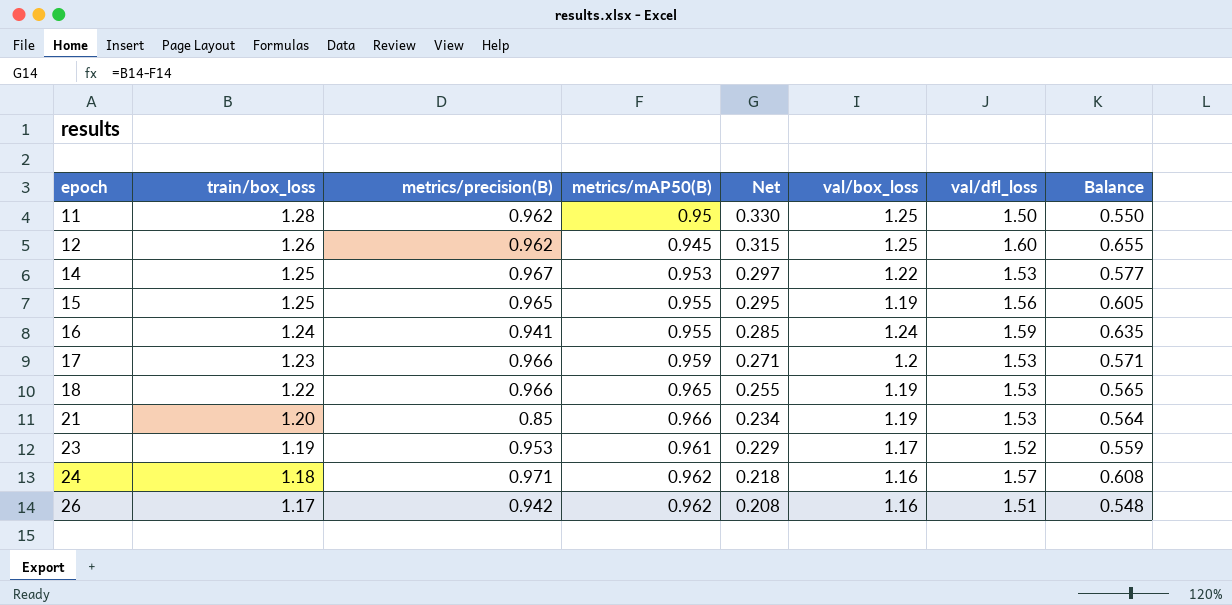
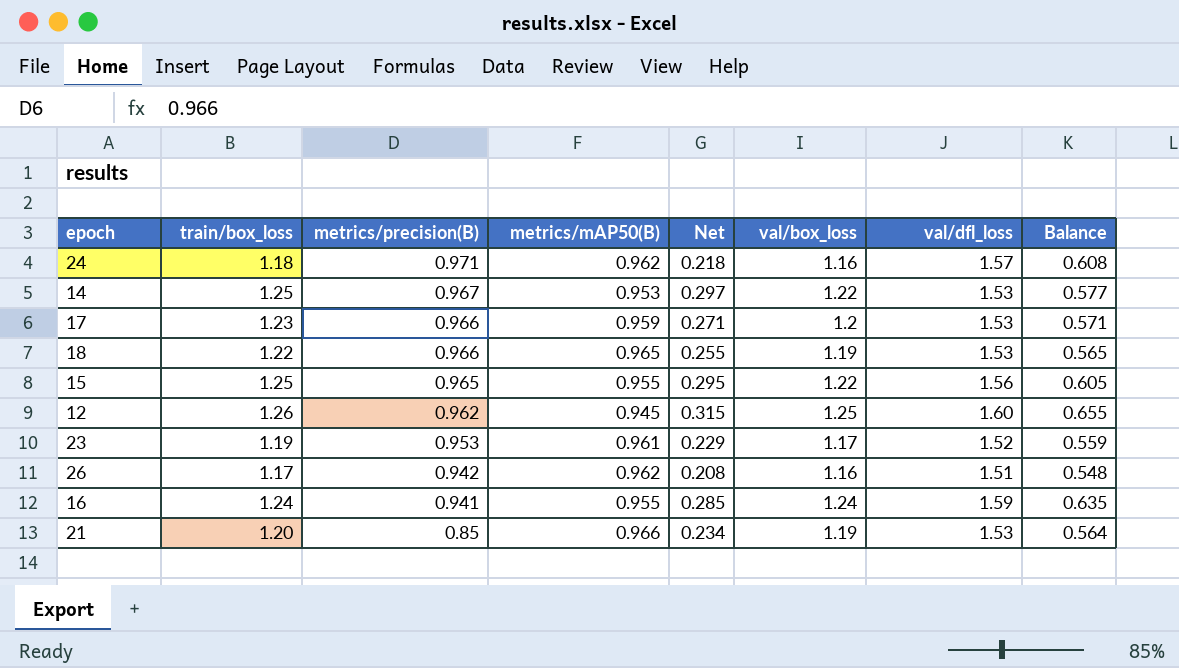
row order: epoch ascending -> metrics/precision(B) descending
row 11: 1.28 | 0.962 | 0.95 | 0.330 | 1.25 | 1.50 | 0.550 -> none
15 | val/box_loss: 1.19 -> 1.22

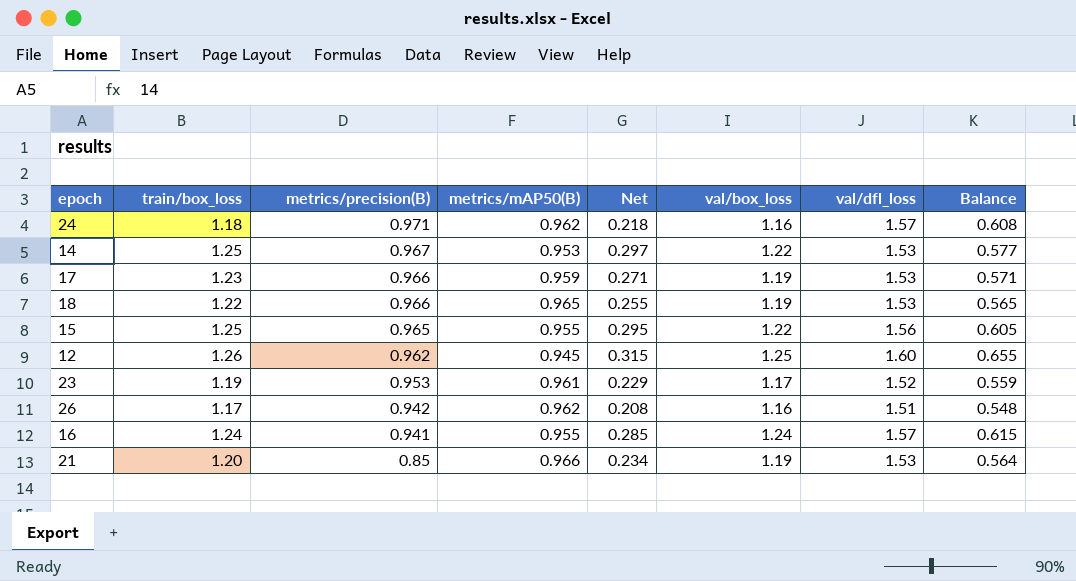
17 | val/box_loss: 1.2 -> 1.19
16 | val/dfl_loss: 1.59 -> 1.57
16 | Balance: 0.635 -> 0.615

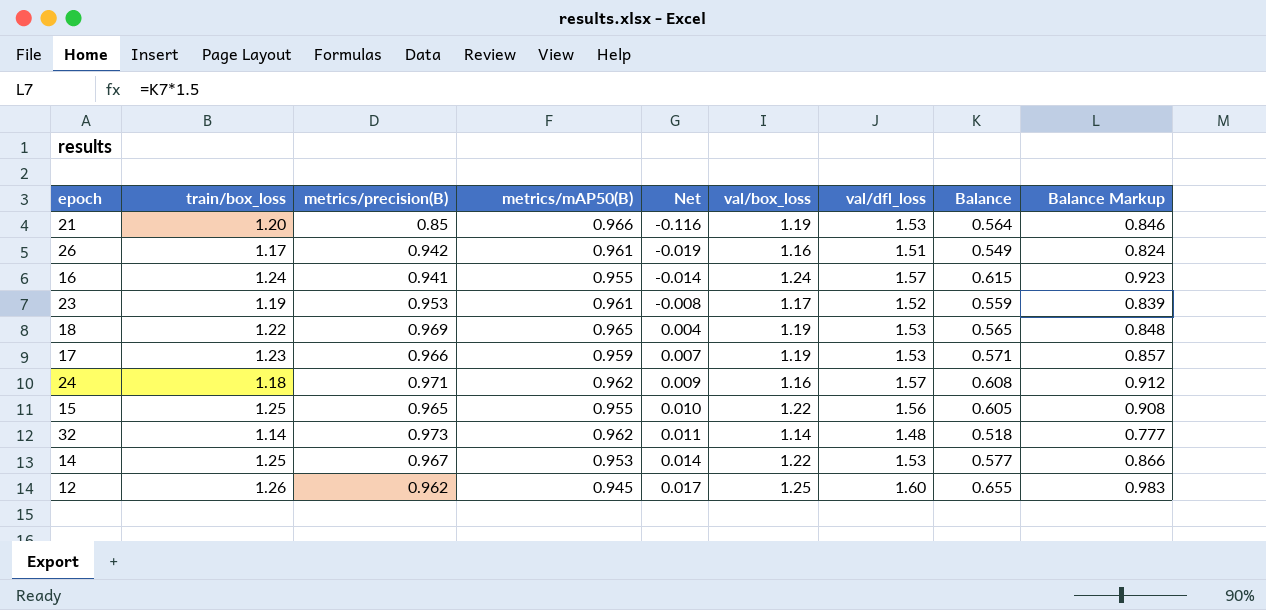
row order: metrics/precision(B) descending -> Net ascending
column Net | formula: [train/box_loss] - [metrics/mAP50(B)] -> [metrics/precision(B)] - [metrics/mAP50(B)]
column Balance Markup | formula: none -> [Balance] * 1.5
26 | metrics/mAP50(B): 0.962 -> 0.961
26 | Balance: 0.548 -> 0.549
18 | metrics/precision(B): 0.966 -> 0.969
row 32: none -> 1.14 | 0.973 | 0.962 | 0.011 | 1.14 | 1.48 | 0.518 | 0.777

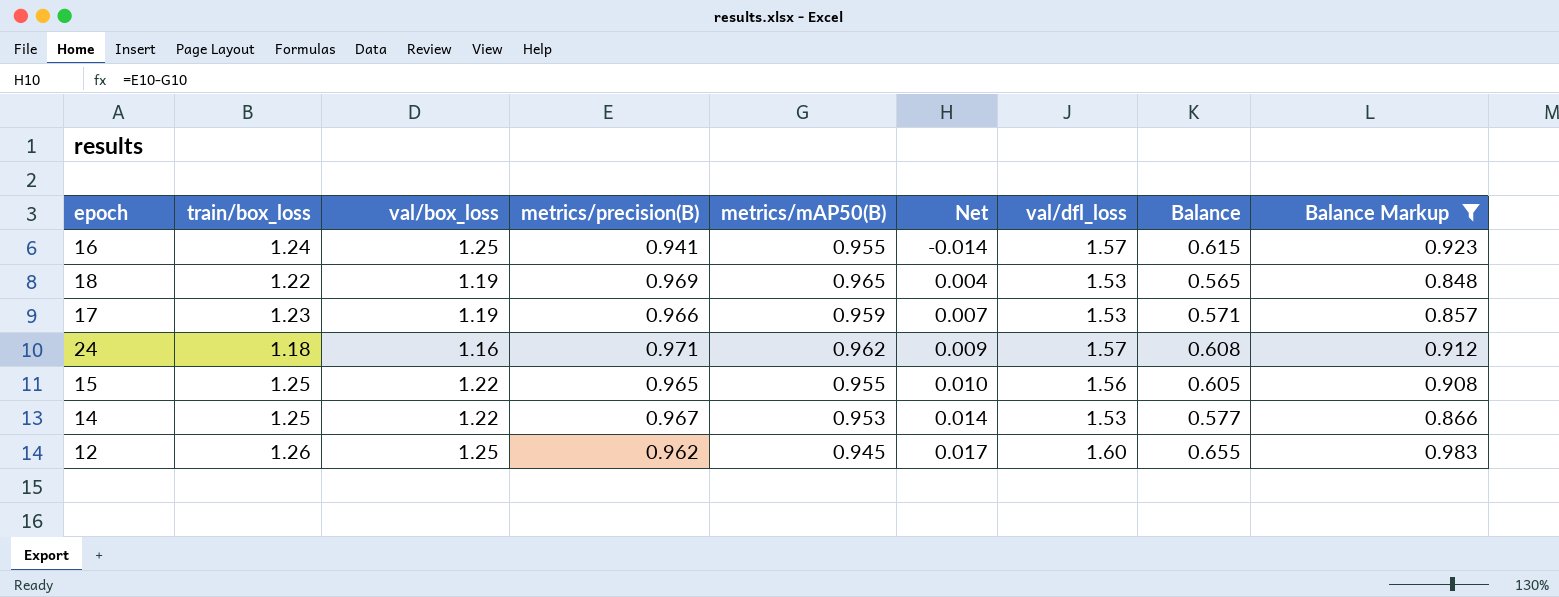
filter: none -> Balance Markup >= 0.848
column val/box_loss | position: 6 -> 3
16 | val/box_loss: 1.24 -> 1.25

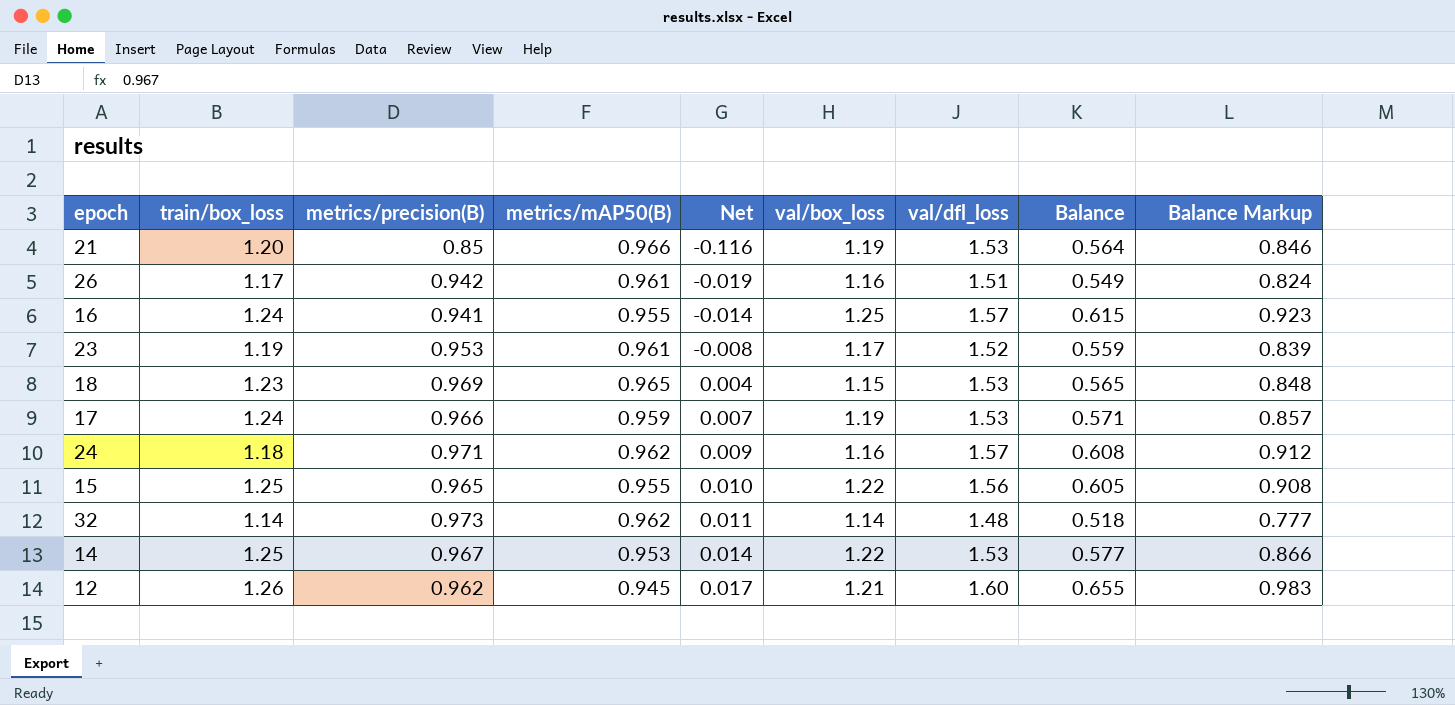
filter: Balance Markup >= 0.848 -> none
column val/box_loss | position: 3 -> 6
18 | train/box_loss: 1.22 -> 1.23
18 | val/box_loss: 1.19 -> 1.15
17 | train/box_loss: 1.23 -> 1.24
12 | val/box_loss: 1.25 -> 1.21

